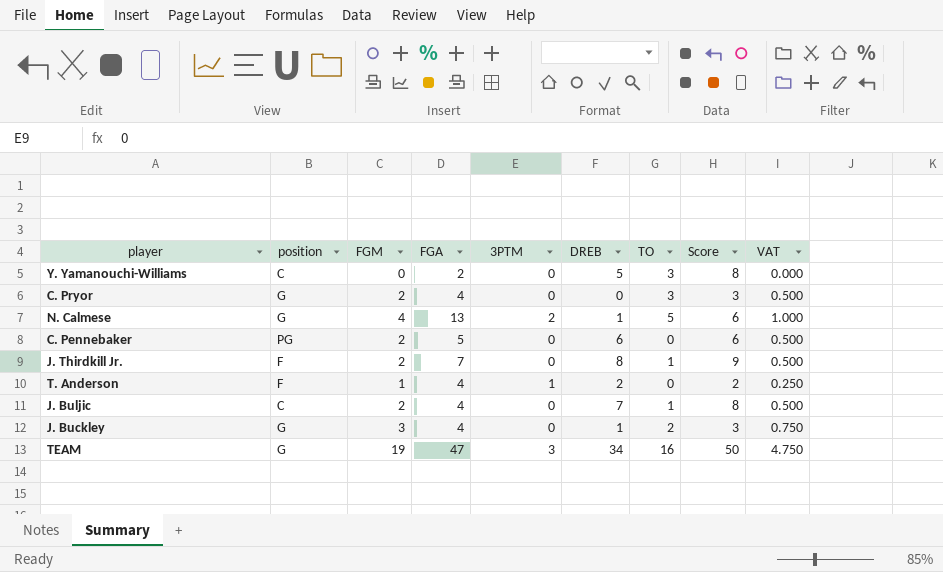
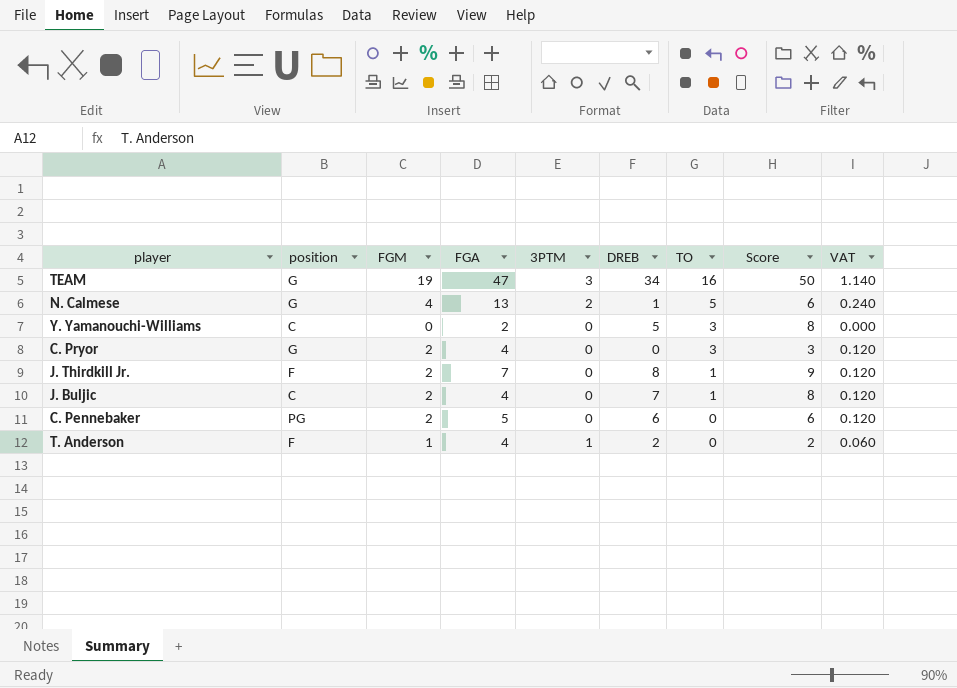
row order: none -> TO descending
column VAT | formula: [FGM] * 0.25 -> [FGM] * 0.06
row J. Buckley: G | 3 | 4 | 0 | 1 | 2 | 3 | 0.750 -> none

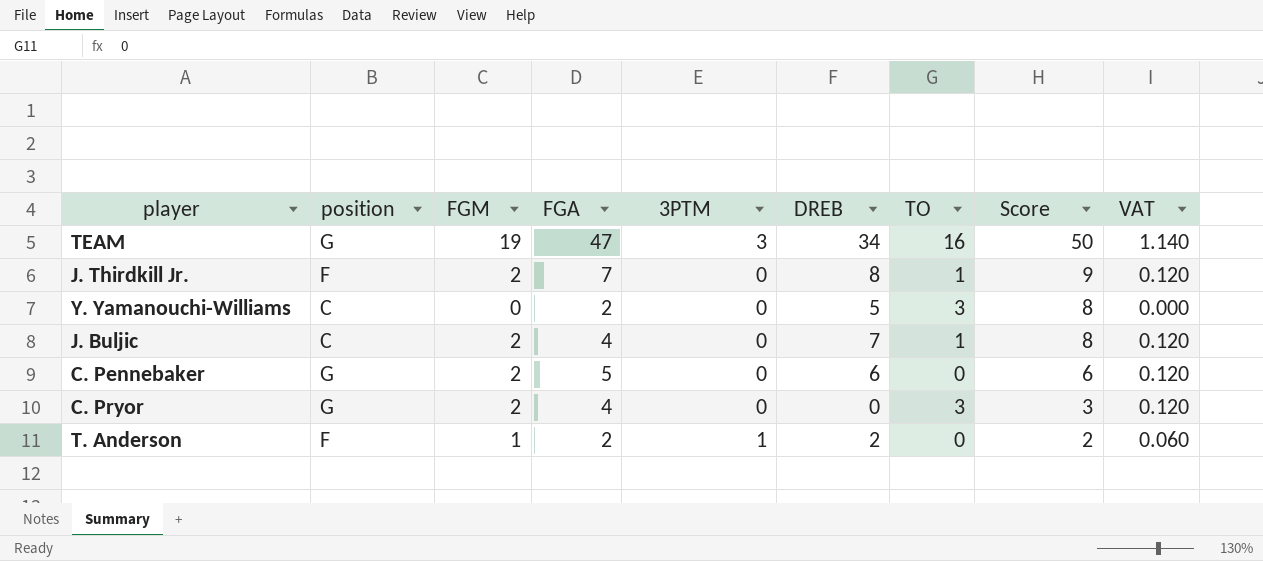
row order: TO descending -> Score descending
row N. Calmese: G | 4 | 13 | 2 | 1 | 5 | 6 | 0.240 -> none
C. Pennebaker | position: PG -> G
T. Anderson | FGA: 4 -> 2

